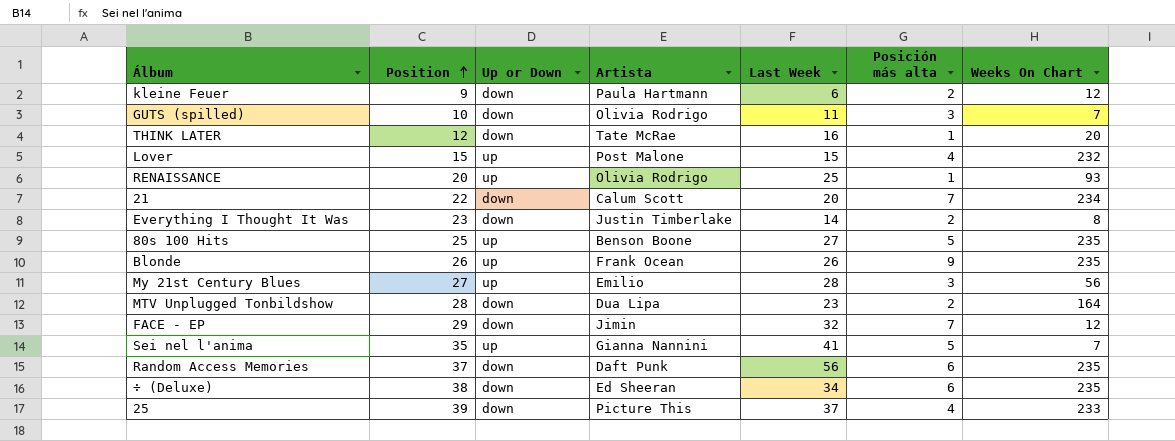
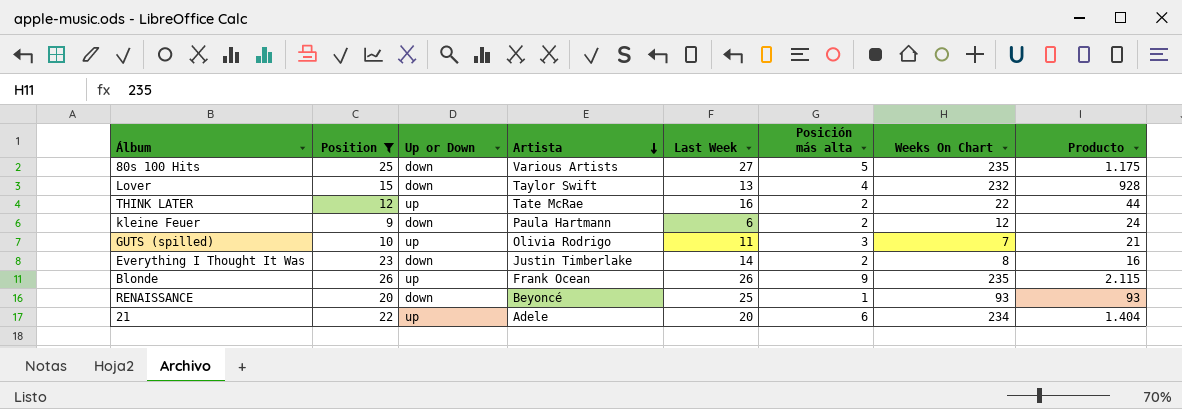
filter: none -> Position <= 26
row order: Position ascending -> Artista descending
column Producto | formula: none -> [Posición más alta] * [Weeks On Chart]
80s 100 Hits | Up or Down: up -> down
80s 100 Hits | Artista: Benson Boone -> Various Artists
Lover | Up or Down: up -> down
Lover | Artista: Post Malone -> Taylor Swift
Lover | Last Week: 15 -> 13
THINK LATER | Up or Down: down -> up
THINK LATER | Posición más alta: 1 -> 2
THINK LATER | Weeks On Chart: 20 -> 22
GUTS (spilled) | Up or Down: down -> up
RENAISSANCE | Up or Down: up -> down
RENAISSANCE | Artista: Olivia Rodrigo -> Beyoncé
21 | Up or Down: down -> up
21 | Artista: Calum Scott -> Adele
21 | Posición más alta: 7 -> 6

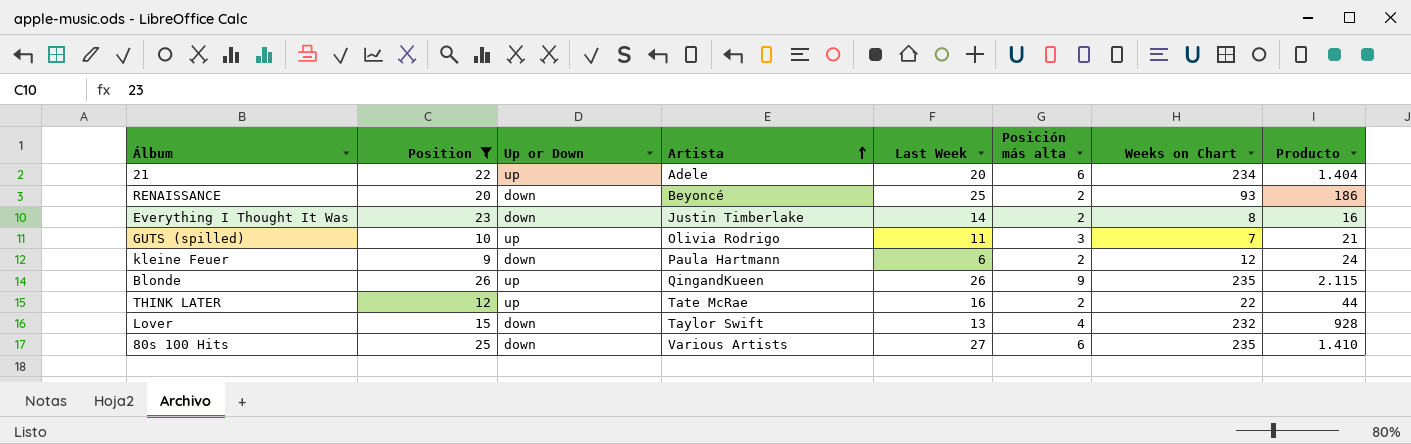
row order: Artista descending -> Artista ascending
column name: Weeks On Chart -> Weeks on Chart
RENAISSANCE | Posición más alta: 1 -> 2
RENAISSANCE | Producto: 93 -> 186
Blonde | Artista: Frank Ocean -> QingandKueen
80s 100 Hits | Posición más alta: 5 -> 6
80s 100 Hits | Producto: 1.175 -> 1.410

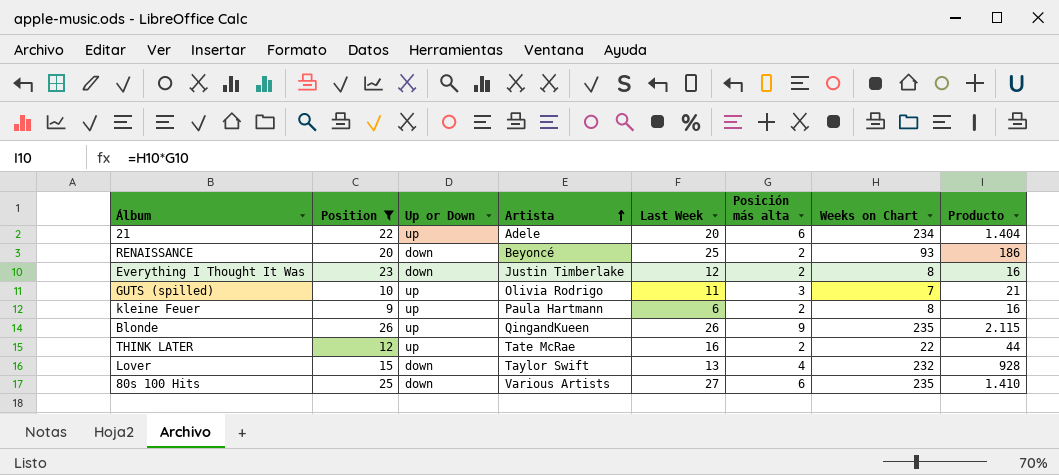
Everything I Thought It Was | Last Week: 14 -> 12
kleine Feuer | Up or Down: down -> up
kleine Feuer | Weeks on Chart: 12 -> 8
kleine Feuer | Producto: 24 -> 16

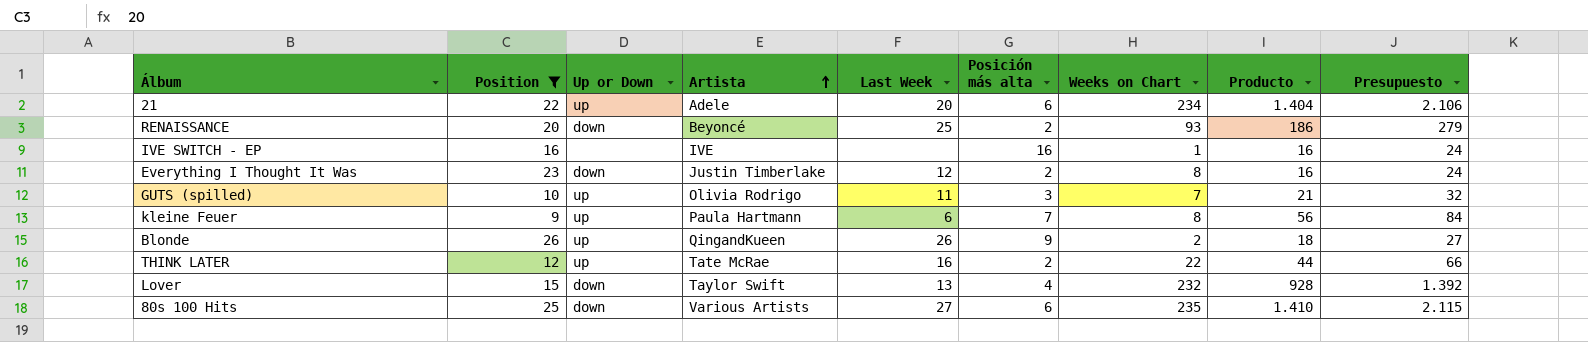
column Presupuesto | formula: none -> [Producto] * 1,5
row IVE SWITCH - EP: none -> 16 | none | IVE | none | 16 | 1 | 16 | 24
kleine Feuer | Posición más alta: 2 -> 7
kleine Feuer | Producto: 16 -> 56
Blonde | Weeks on Chart: 235 -> 2
Blonde | Producto: 2.115 -> 18

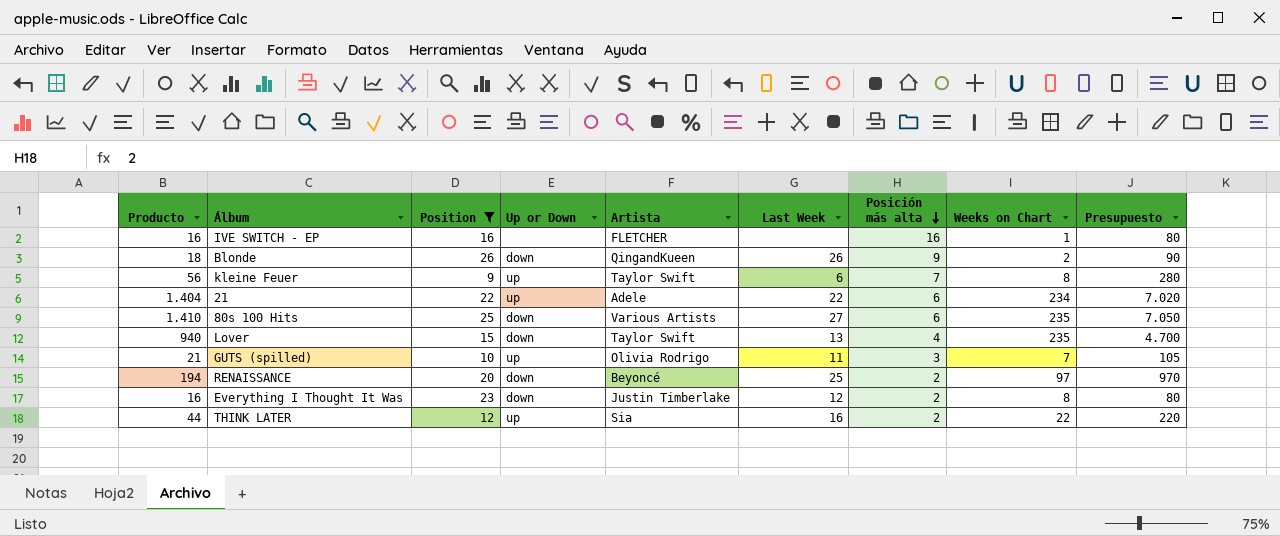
row order: Artista ascending -> Posición más alta descending
column Producto | position: 8 -> 1
column Presupuesto | formula: [Producto] * 1,5 -> [Producto] * 5
IVE SWITCH - EP | Artista: IVE -> FLETCHER
Blonde | Up or Down: up -> down
kleine Feuer | Artista: Paula Hartmann -> Taylor Swift
21 | Last Week: 20 -> 22
Lover | Producto: 928 -> 940
Lover | Weeks on Chart: 232 -> 235
RENAISSANCE | Producto: 186 -> 194
RENAISSANCE | Weeks on Chart: 93 -> 97
THINK LATER | Artista: Tate McRae -> Sia

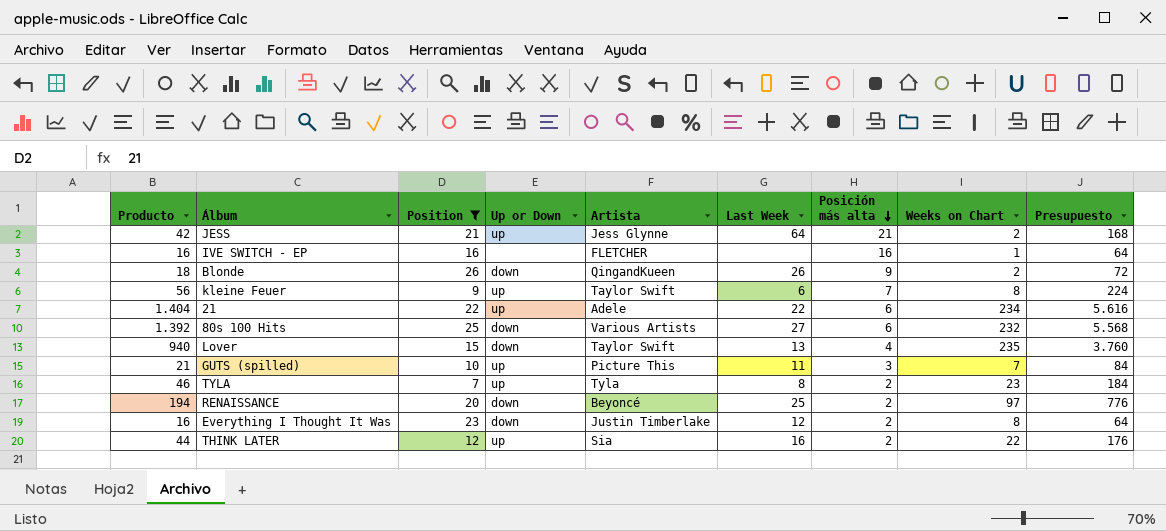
column Presupuesto | formula: [Producto] * 5 -> [Producto] * 4
row JESS: none -> 42 | 21 | up | Jess Glynne | 64 | 21 | 2 | 168
80s 100 Hits | Producto: 1.410 -> 1.392
80s 100 Hits | Weeks on Chart: 235 -> 232
GUTS (spilled) | Artista: Olivia Rodrigo -> Picture This
row TYLA: none -> 46 | 7 | up | Tyla | 8 | 2 | 23 | 184

